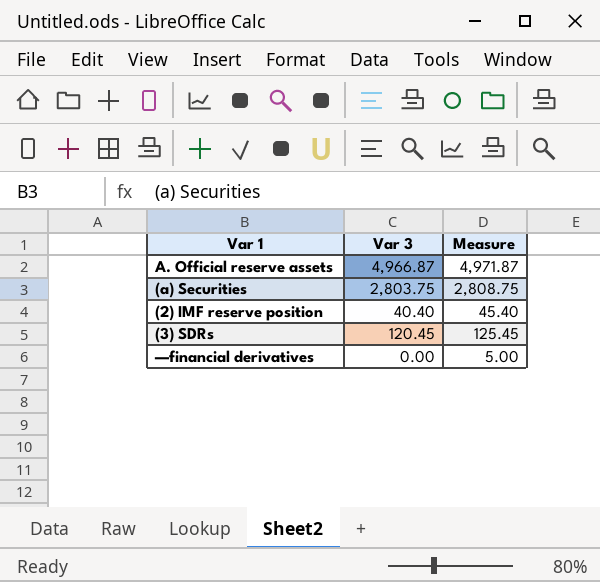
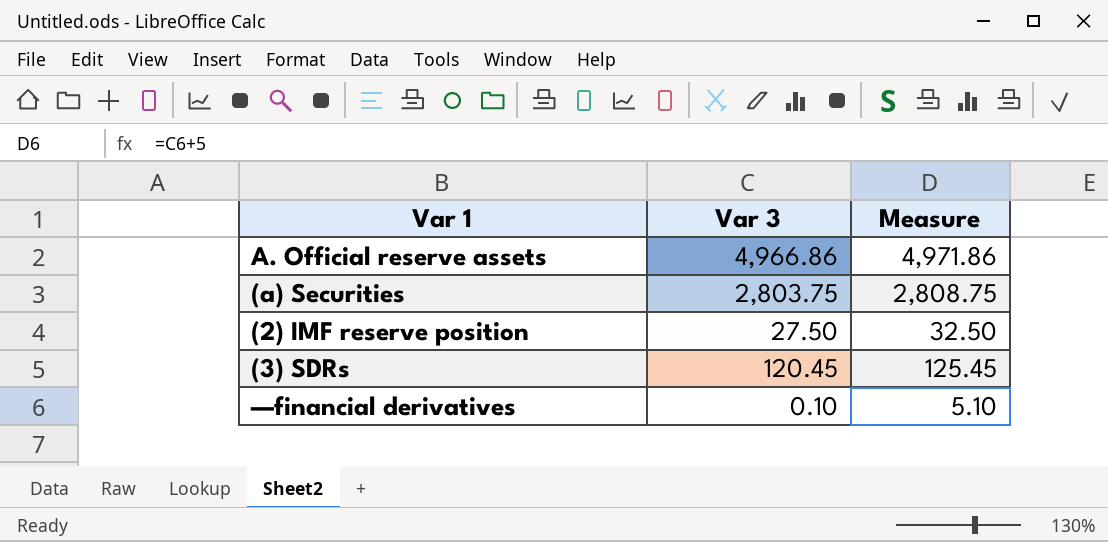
A. Official reserve assets | Var 3: 4,966.87 -> 4,966.86
A. Official reserve assets | Measure: 4,971.87 -> 4,971.86
(2) IMF reserve position | Var 3: 40.40 -> 27.50
(2) IMF reserve position | Measure: 45.40 -> 32.50
—financial derivatives | Var 3: 0.00 -> 0.10
—financial derivatives | Measure: 5.00 -> 5.10

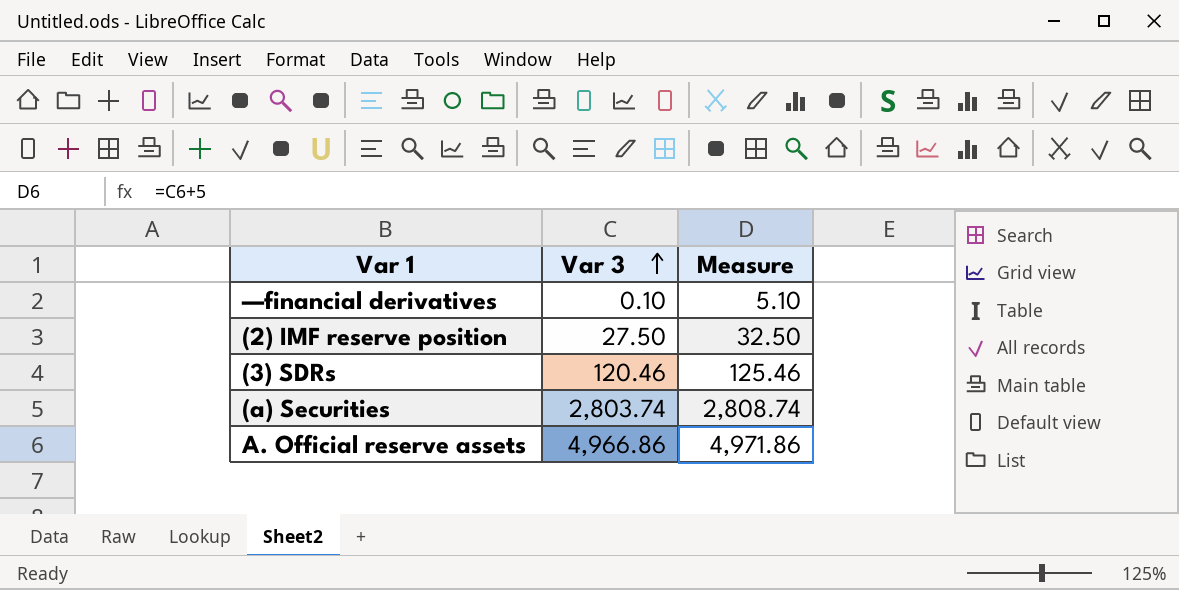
row order: none -> Var 3 ascending
(3) SDRs | Var 3: 120.45 -> 120.46
(3) SDRs | Measure: 125.45 -> 125.46
(a) Securities | Var 3: 2,803.75 -> 2,803.74
(a) Securities | Measure: 2,808.75 -> 2,808.74

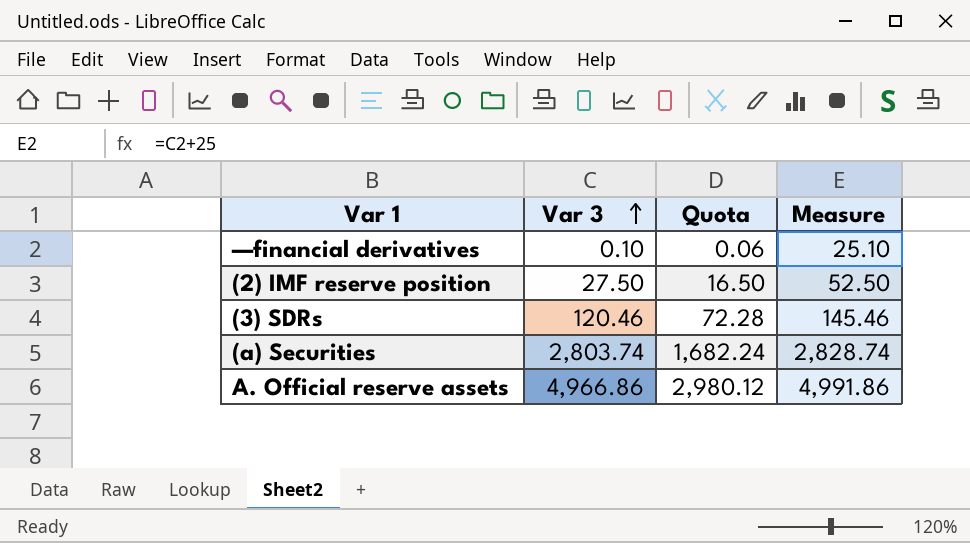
column Quota | formula: none -> [Var 3] * 0.6
column Measure | formula: [Var 3] + 5 -> [Var 3] + 25

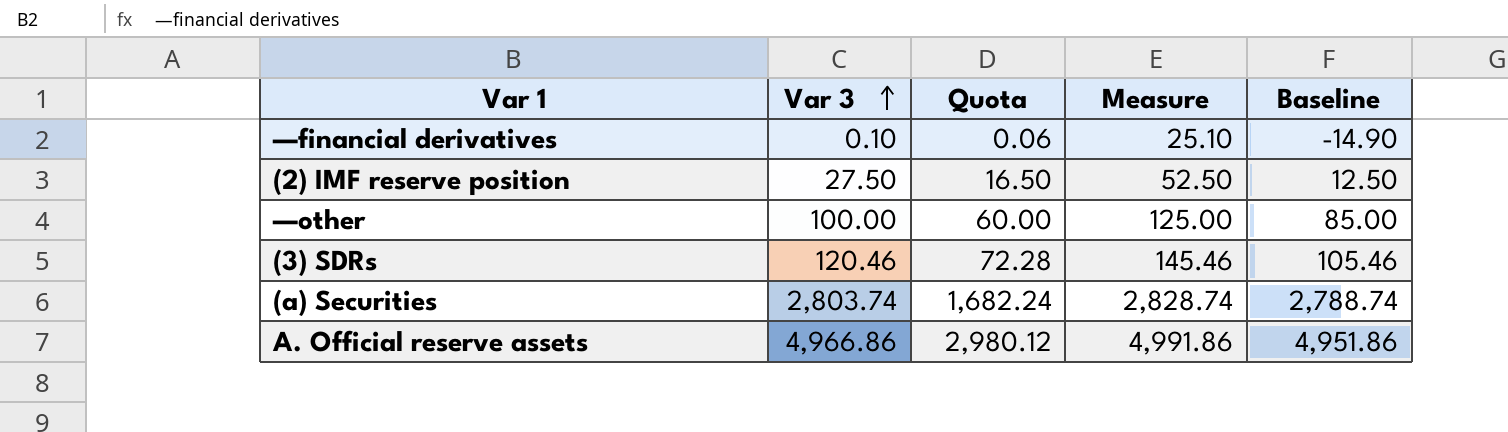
column Baseline | formula: none -> [Var 3] - 15
row —other: none -> 100.00 | 60.00 | 125.00 | 85.00

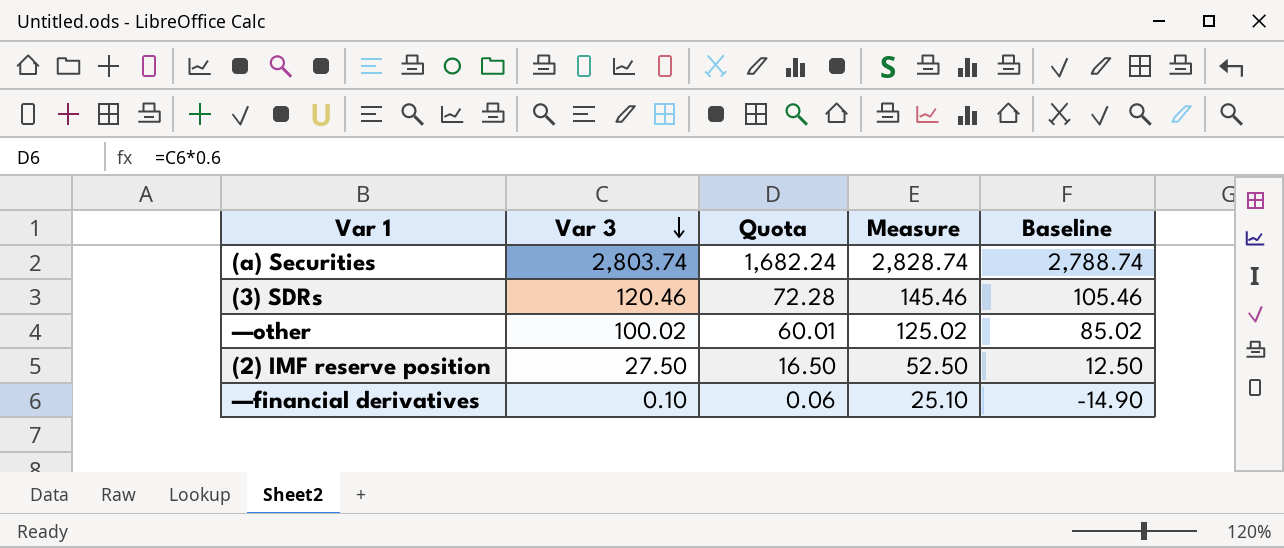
row order: Var 3 ascending -> Var 3 descending
row A. Official reserve assets: 4,966.86 | 2,980.12 | 4,991.86 | 4,951.86 -> none
—other | Var 3: 100.00 -> 100.02
—other | Quota: 60.00 -> 60.01
—other | Measure: 125.00 -> 125.02
—other | Baseline: 85.00 -> 85.02

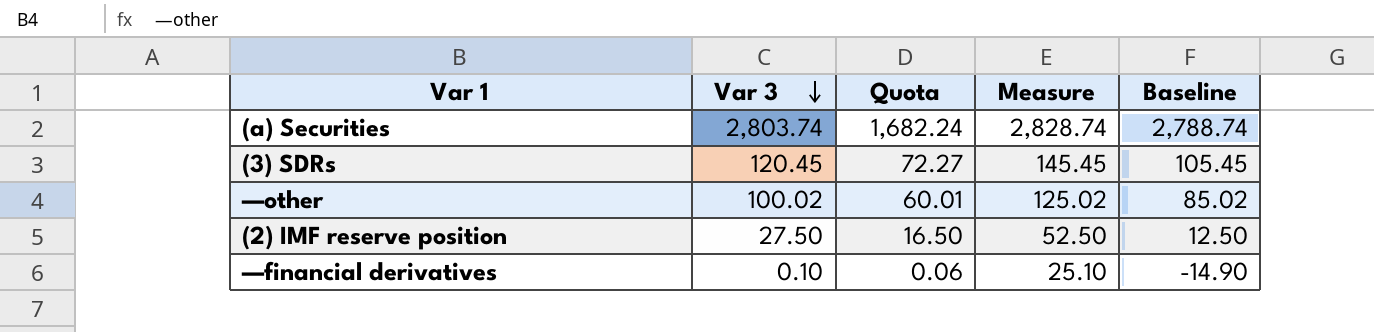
(3) SDRs | Var 3: 120.46 -> 120.45
(3) SDRs | Quota: 72.28 -> 72.27
(3) SDRs | Measure: 145.46 -> 145.45
(3) SDRs | Baseline: 105.46 -> 105.45

